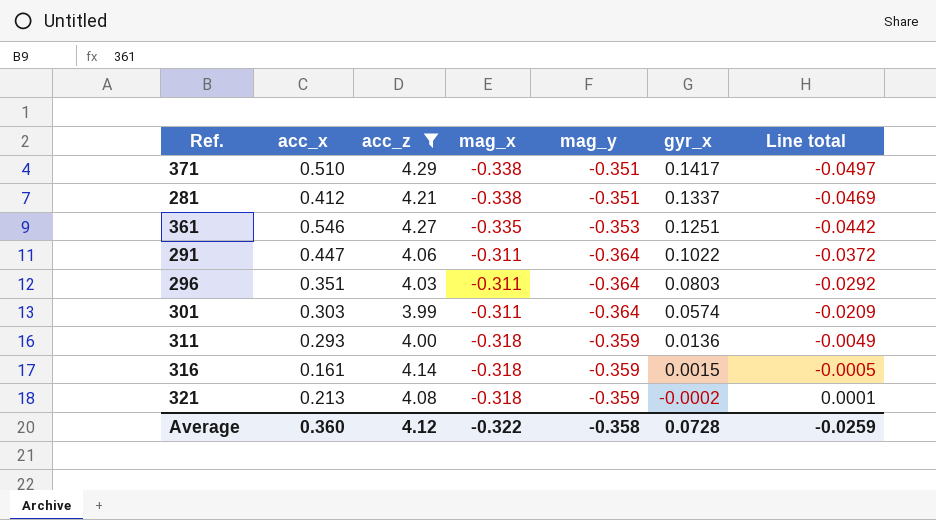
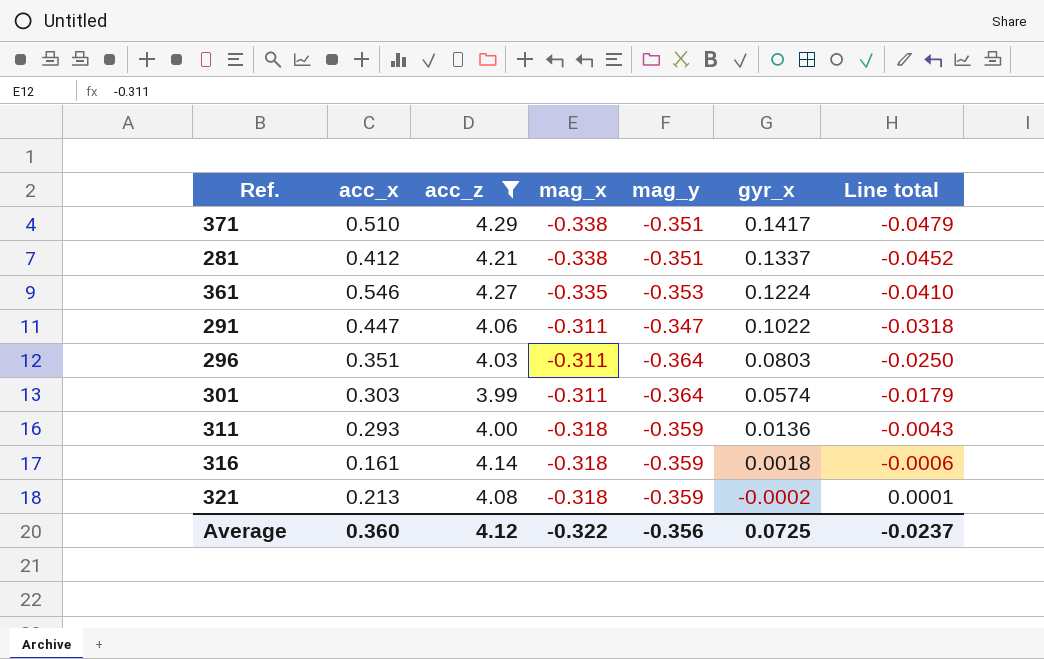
column Line total | formula: [mag_y] * [gyr_x] -> [mag_x] * [gyr_x]
361 | gyr_x: 0.1251 -> 0.1224
291 | mag_y: -0.364 -> -0.347
316 | gyr_x: 0.0015 -> 0.0018
Average | mag_y: -0.358 -> -0.356
Average | gyr_x: 0.0728 -> 0.0725
Average | Line total: -0.0259 -> -0.0237

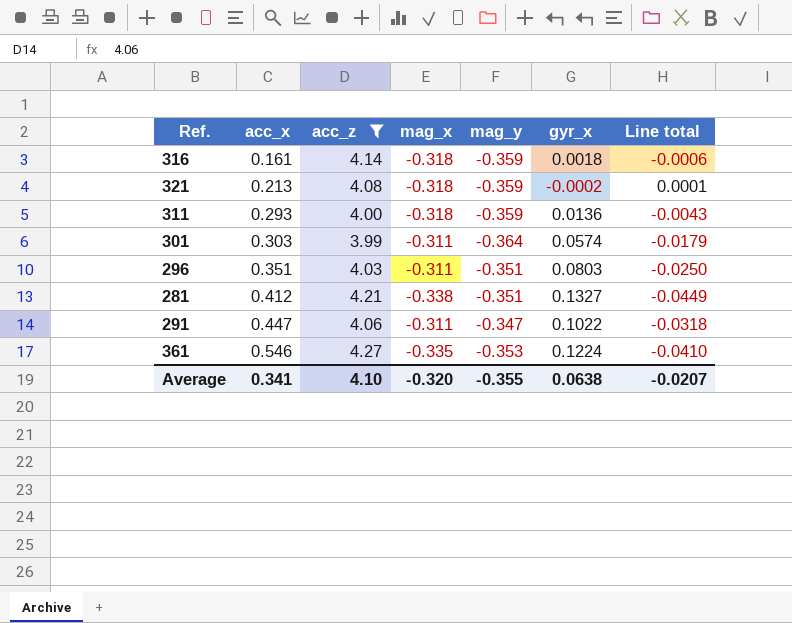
row order: gyr_x descending -> acc_x ascending
row 371: 0.510 | 4.29 | -0.338 | -0.351 | 0.1417 | -0.0479 -> none
296 | mag_y: -0.364 -> -0.351
281 | gyr_x: 0.1337 -> 0.1327
281 | Line total: -0.0452 -> -0.0449
Average | acc_x: 0.360 -> 0.341
Average | acc_z: 4.12 -> 4.10
Average | mag_x: -0.322 -> -0.320
Average | mag_y: -0.356 -> -0.355
Average | gyr_x: 0.0725 -> 0.0638
Average | Line total: -0.0237 -> -0.0207

